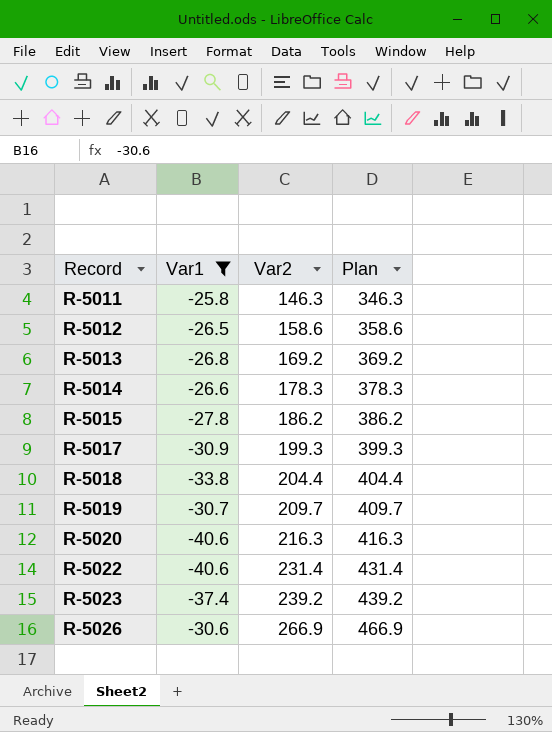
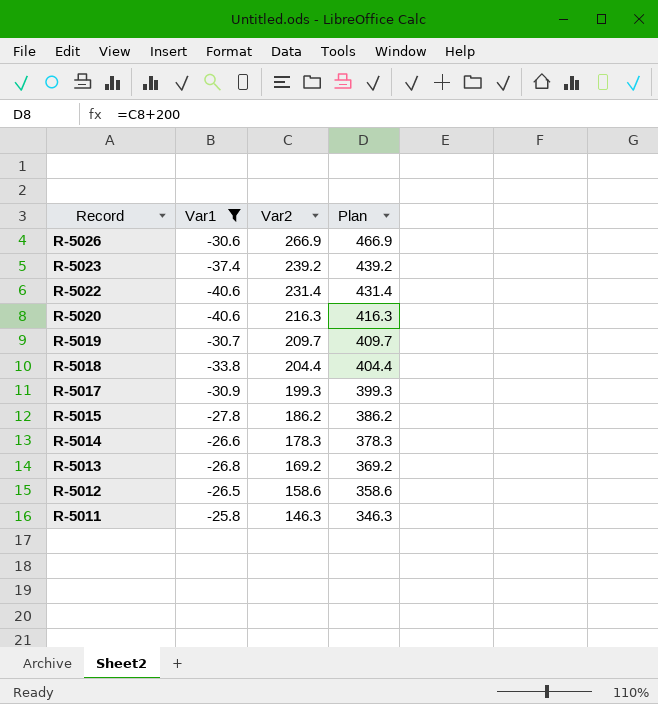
row order: Record ascending -> Record descending

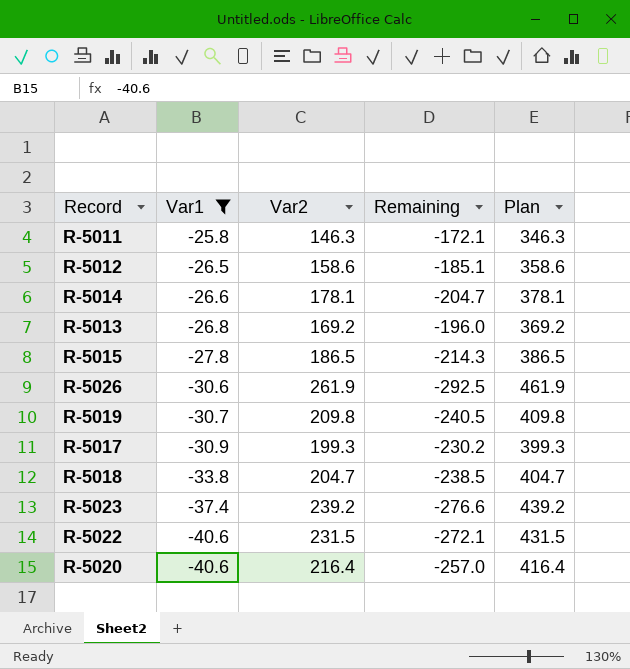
row order: Record descending -> Var1 descending
column Remaining | formula: none -> [Var1] - [Var2]
R-5014 | Var2: 178.3 -> 178.1
R-5014 | Plan: 378.3 -> 378.1
R-5015 | Var2: 186.2 -> 186.5
R-5015 | Plan: 386.2 -> 386.5
R-5026 | Var2: 266.9 -> 261.9
R-5026 | Plan: 466.9 -> 461.9
R-5019 | Var2: 209.7 -> 209.8
R-5019 | Plan: 409.7 -> 409.8
R-5018 | Var2: 204.4 -> 204.7
R-5018 | Plan: 404.4 -> 404.7
R-5022 | Var2: 231.4 -> 231.5
R-5022 | Plan: 431.4 -> 431.5
R-5020 | Var2: 216.3 -> 216.4
R-5020 | Plan: 416.3 -> 416.4

